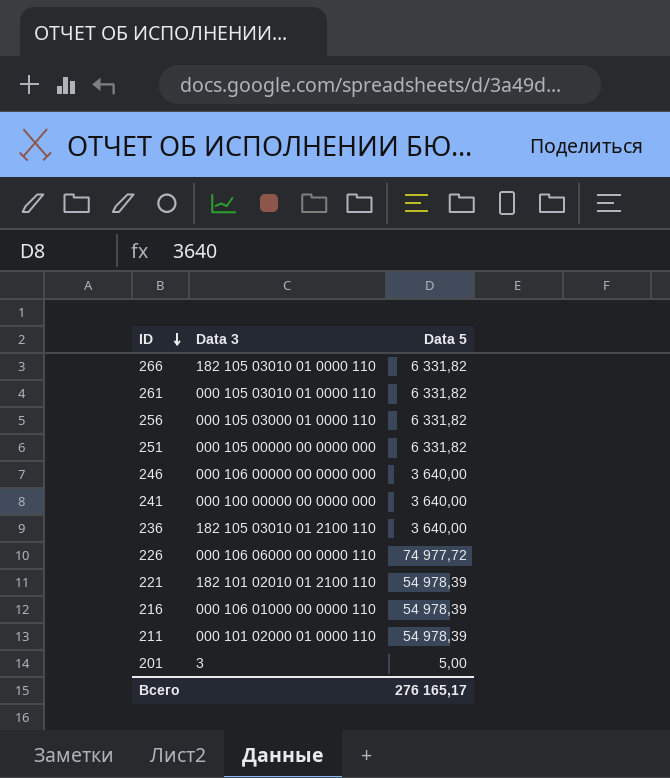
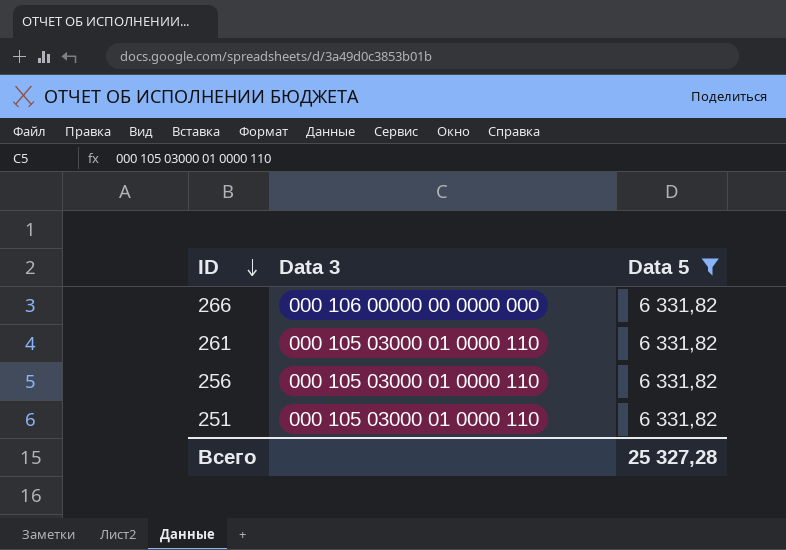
filter: none -> Data 5 = 6 331,82
266 | Data 3: 182 105 03010 01 0000 110 -> 000 106 00000 00 0000 000
261 | Data 3: 000 105 03010 01 0000 110 -> 000 105 03000 01 0000 110
251 | Data 3: 000 105 00000 00 0000 000 -> 000 105 03000 01 0000 110
Всего | Data 5: 276 165,17 -> 25 327,28

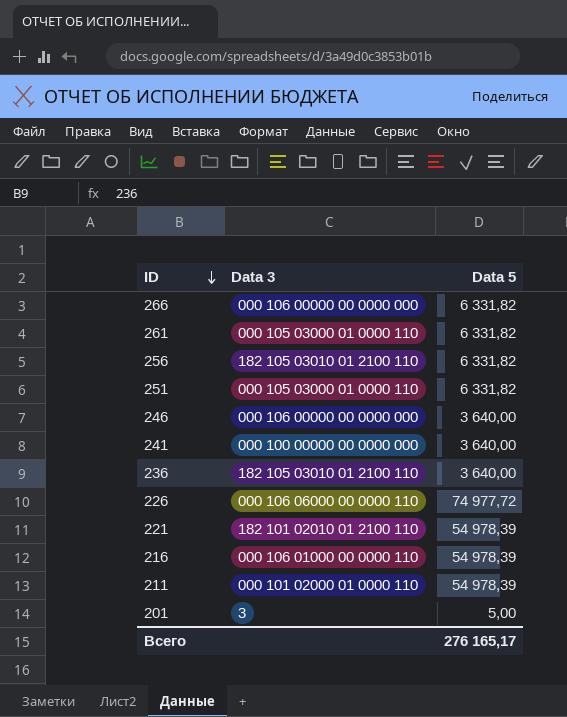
filter: Data 5 = 6 331,82 -> none
256 | Data 3: 000 105 03000 01 0000 110 -> 182 105 03010 01 2100 110
Всего | Data 5: 25 327,28 -> 276 165,17

